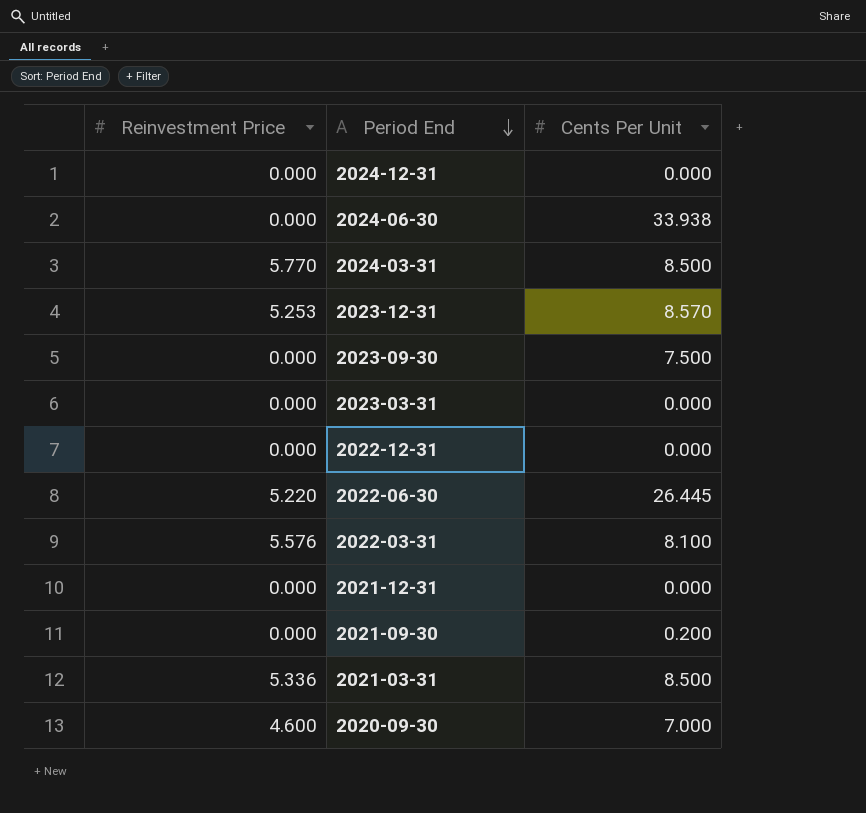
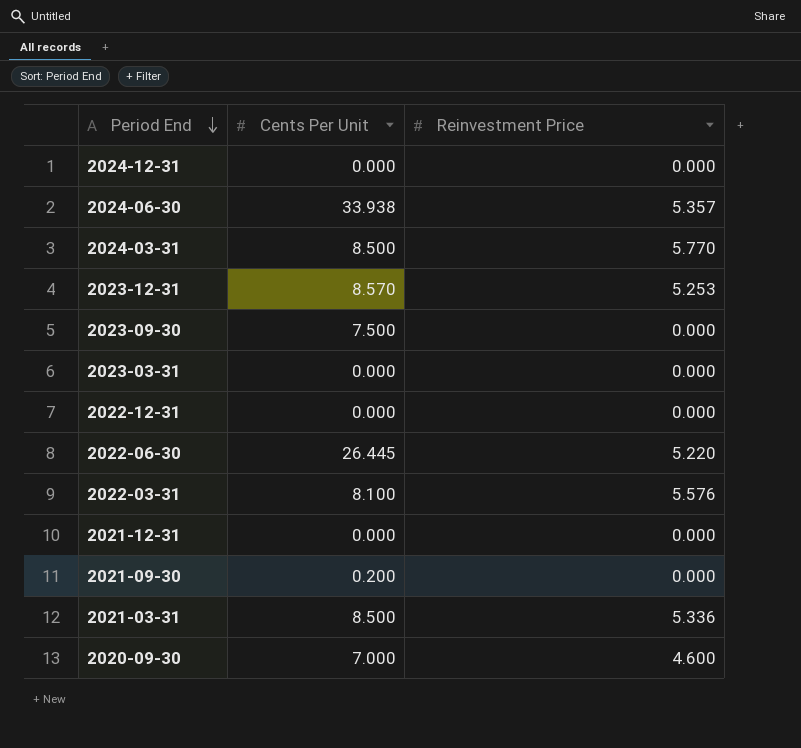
column Reinvestment Price | position: 1 -> 3
2024-06-30 | Reinvestment Price: 0.000 -> 5.357

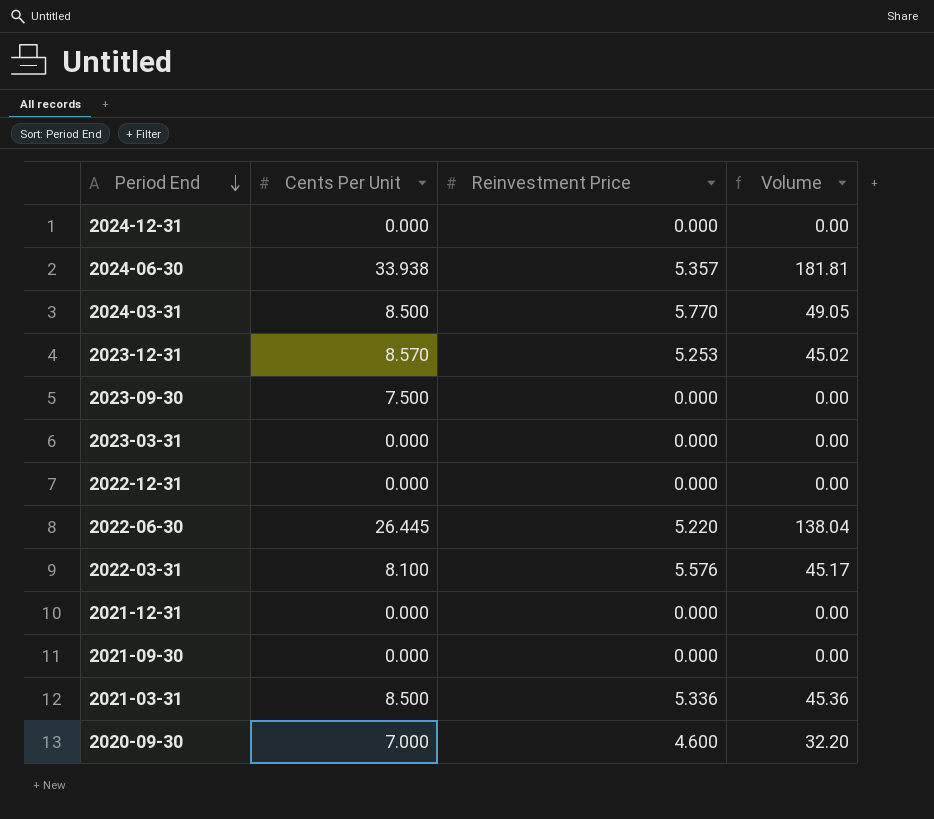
column Volume | formula: none -> [Cents Per Unit] * [Reinvestment Price]
2021-09-30 | Cents Per Unit: 0.200 -> 0.000

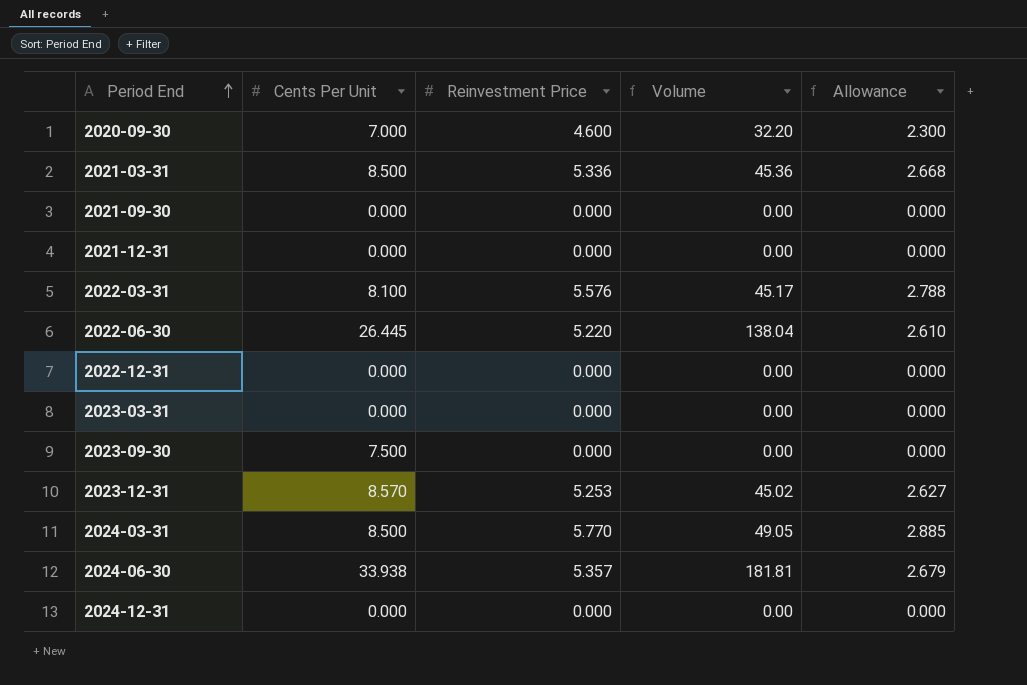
row order: Period End descending -> Period End ascending
column Allowance | formula: none -> [Reinvestment Price] * 0.5

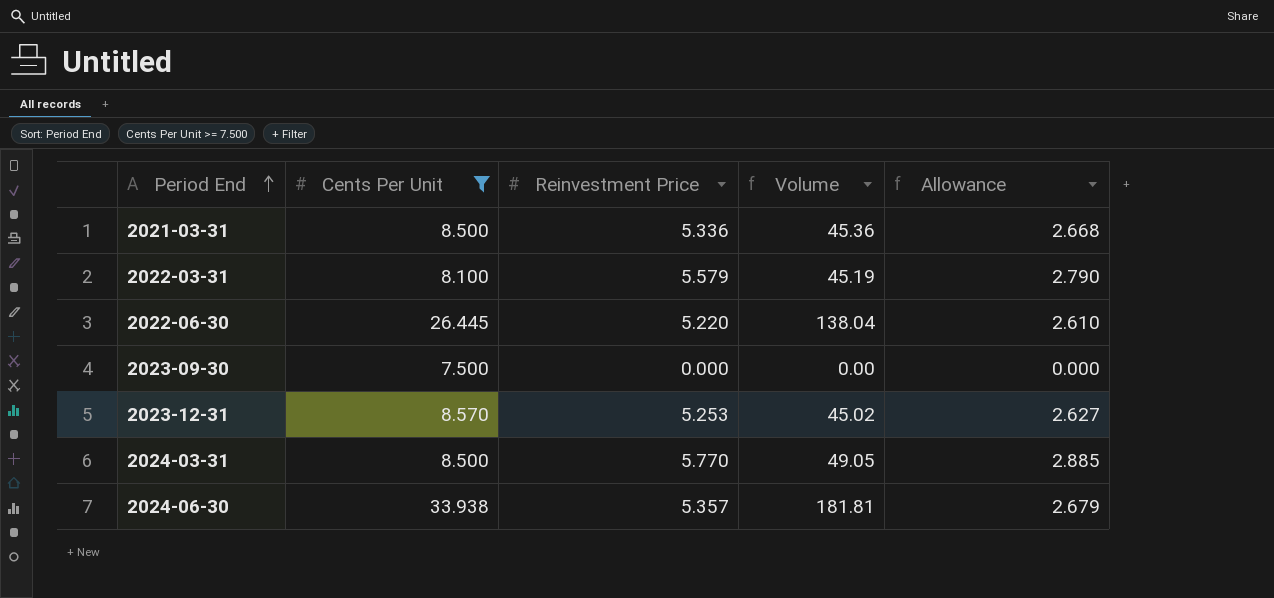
filter: none -> Cents Per Unit >= 7.500
2022-03-31 | Reinvestment Price: 5.576 -> 5.579
2022-03-31 | Volume: 45.17 -> 45.19
2022-03-31 | Allowance: 2.788 -> 2.790

